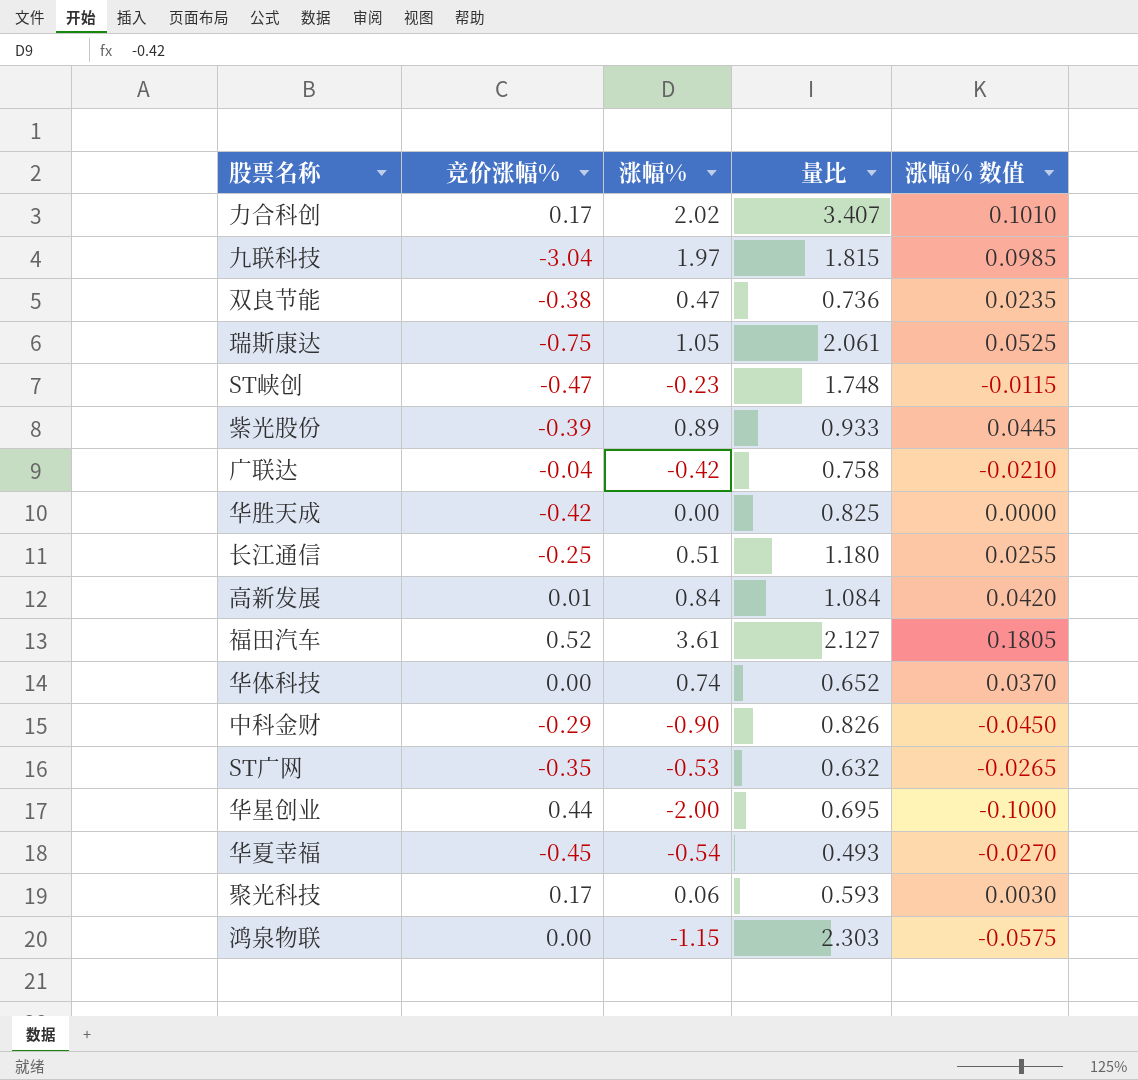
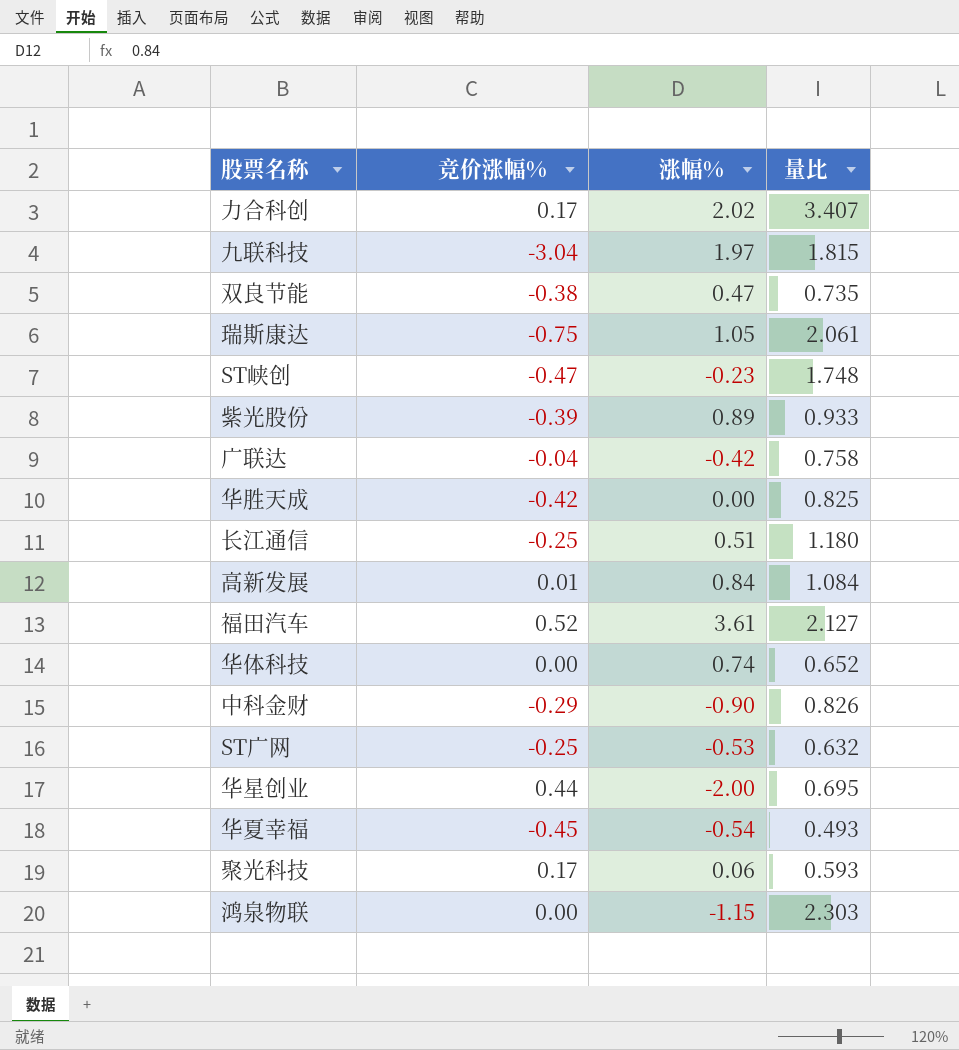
column 涨幅% 数值 | formula: [涨幅%] * 0.05 -> none
双良节能 | 量比: 0.736 -> 0.735
ST广网 | 竞价涨幅%: -0.35 -> -0.25

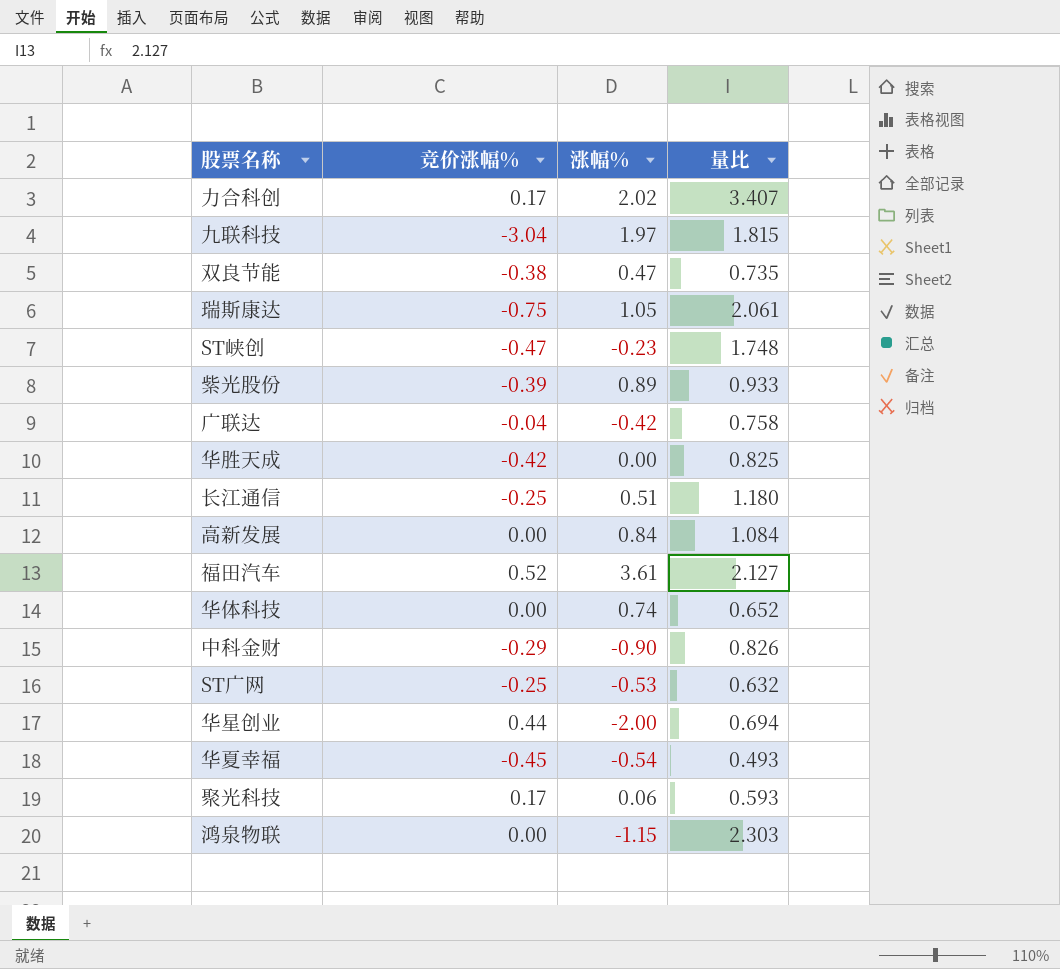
高新发展 | 竞价涨幅%: 0.01 -> 0.00
华星创业 | 量比: 0.695 -> 0.694

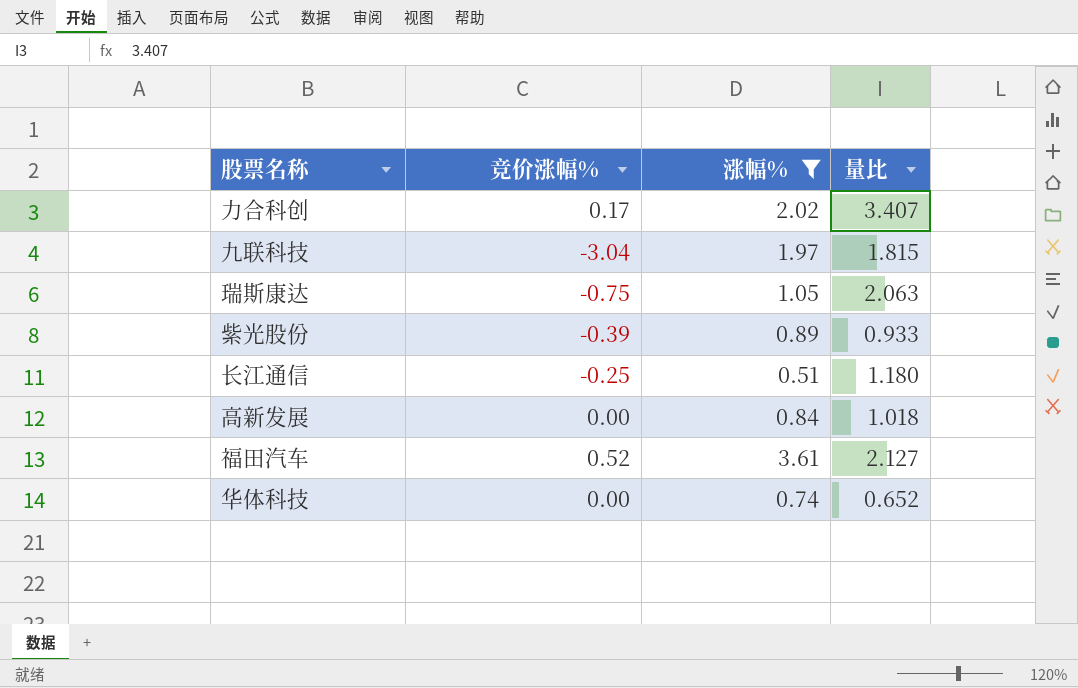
filter: none -> 涨幅% >= 0.51
瑞斯康达 | 量比: 2.061 -> 2.063
高新发展 | 量比: 1.084 -> 1.018

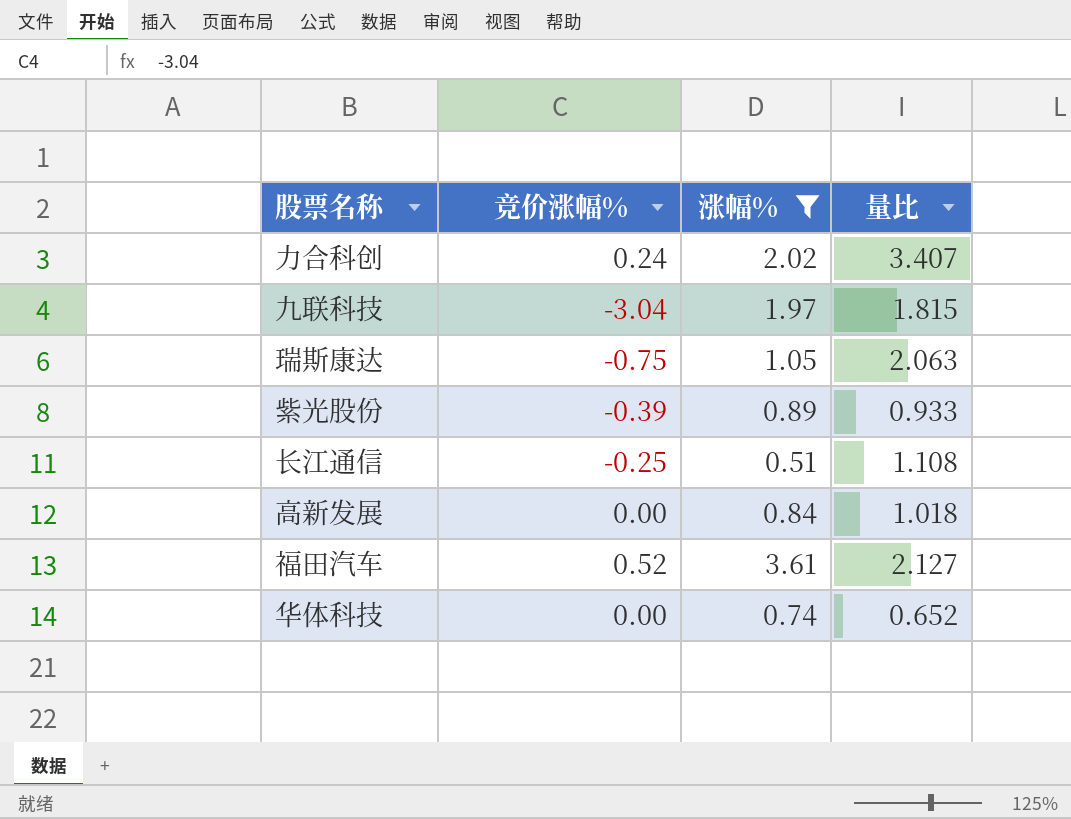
力合科创 | 竞价涨幅%: 0.17 -> 0.24
长江通信 | 量比: 1.180 -> 1.108

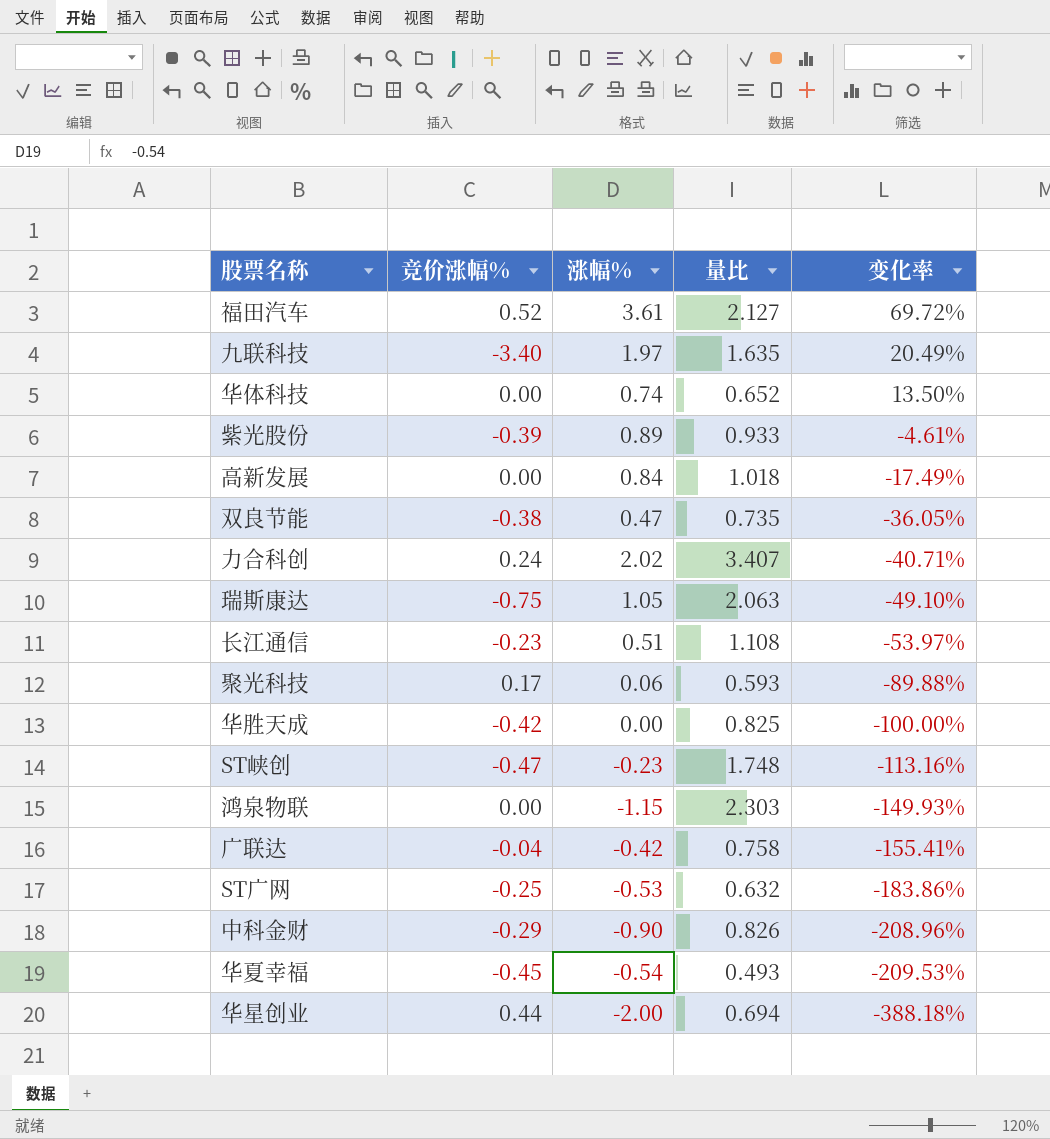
filter: 涨幅% >= 0.51 -> none
row order: none -> 变化率 descending
column 变化率 | formula: none -> ([涨幅%] - [量比]) / [量比]
九联科技 | 竞价涨幅%: -3.04 -> -3.40
九联科技 | 量比: 1.815 -> 1.635
长江通信 | 竞价涨幅%: -0.25 -> -0.23

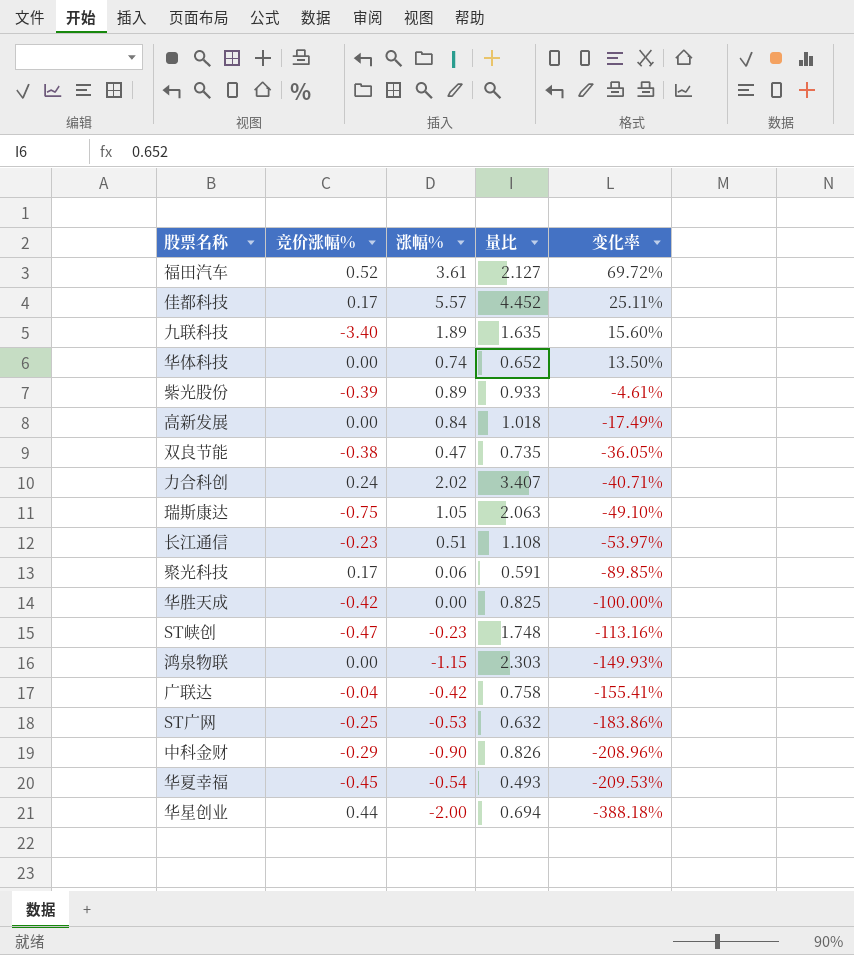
row 佳都科技: none -> 0.17 | 5.57 | 4.452 | 25.11%
九联科技 | 涨幅%: 1.97 -> 1.89
九联科技 | 变化率: 20.49% -> 15.60%
聚光科技 | 量比: 0.593 -> 0.591
聚光科技 | 变化率: -89.88% -> -89.85%

